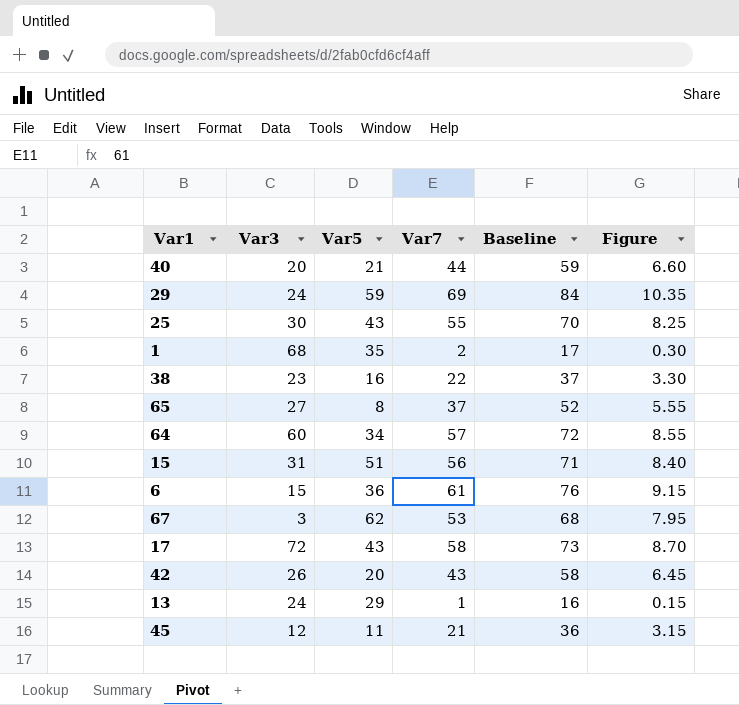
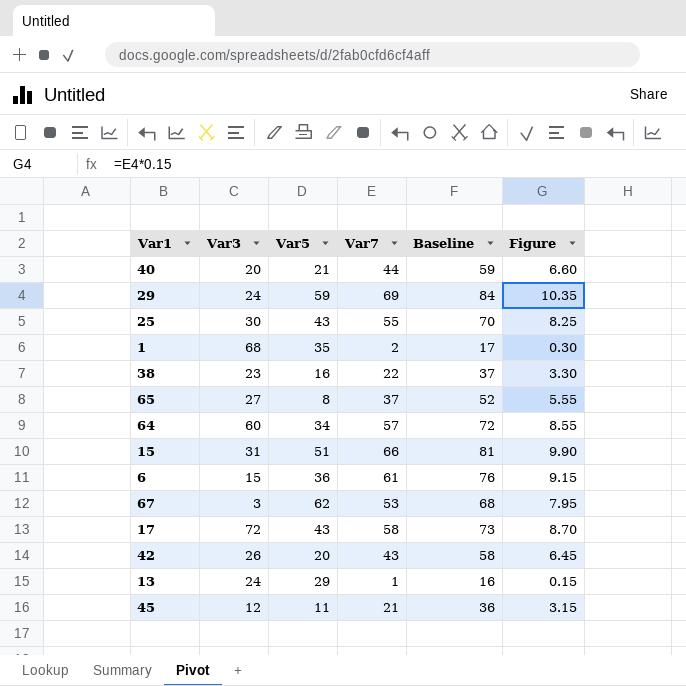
15 | Var7: 56 -> 66
15 | Baseline: 71 -> 81
15 | Figure: 8.40 -> 9.90

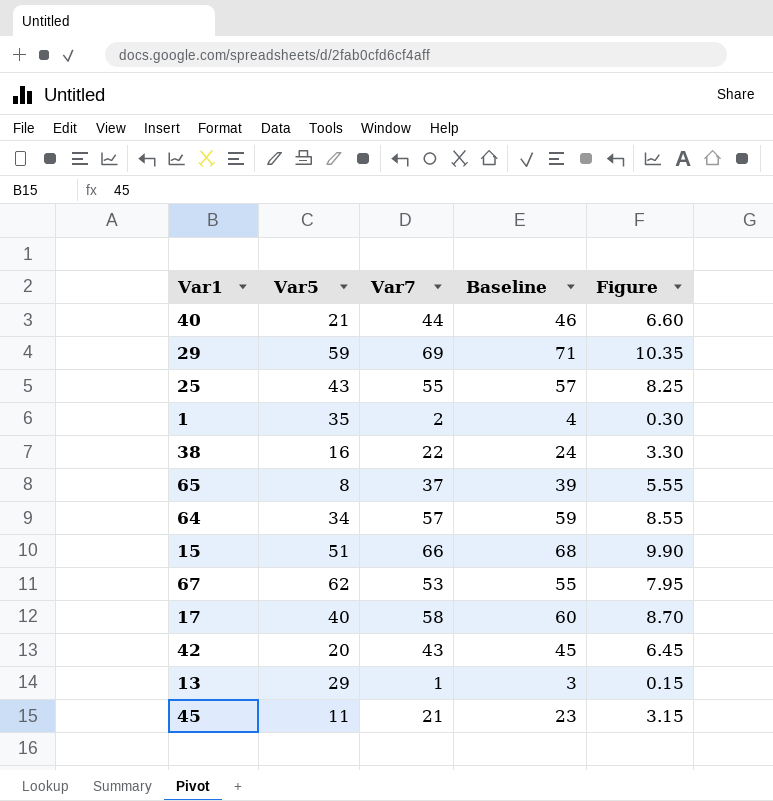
column Var3 | position: 2 -> none
column Baseline | formula: [Var7] + 15 -> [Var7] + 2
row 6: 15 | 36 | 61 | 76 | 9.15 -> none
17 | Var5: 43 -> 40

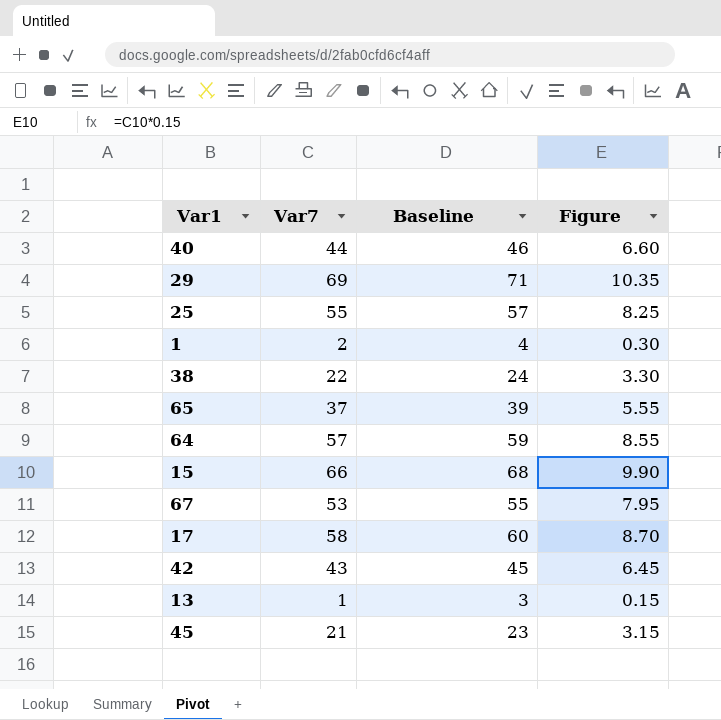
column Var5 | position: 2 -> none

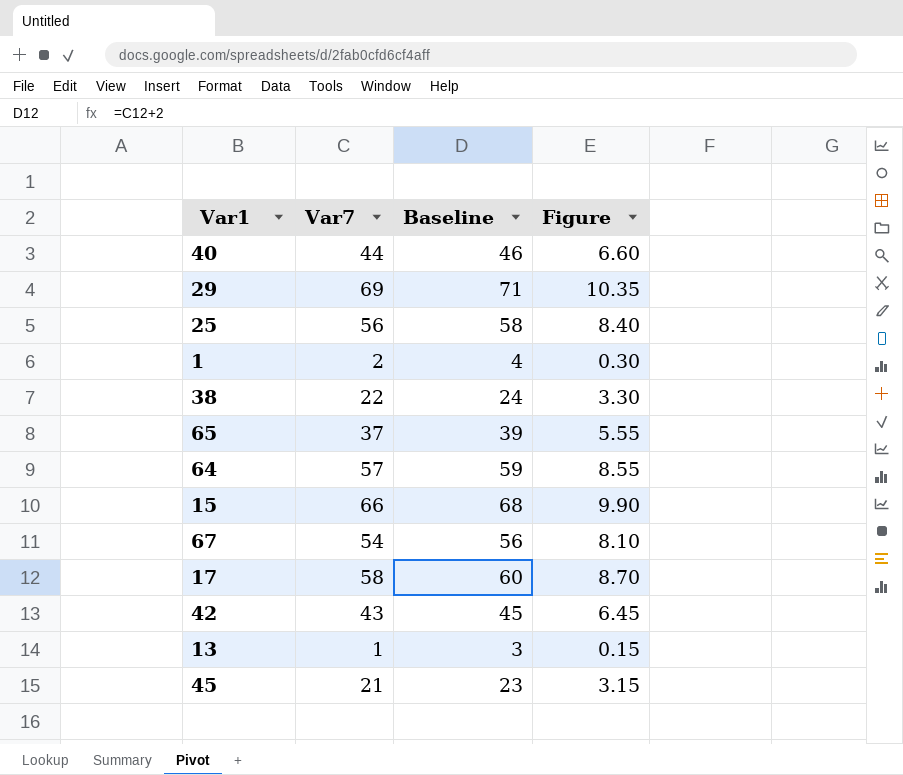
25 | Var7: 55 -> 56
25 | Baseline: 57 -> 58
25 | Figure: 8.25 -> 8.40
67 | Var7: 53 -> 54
67 | Baseline: 55 -> 56
67 | Figure: 7.95 -> 8.10

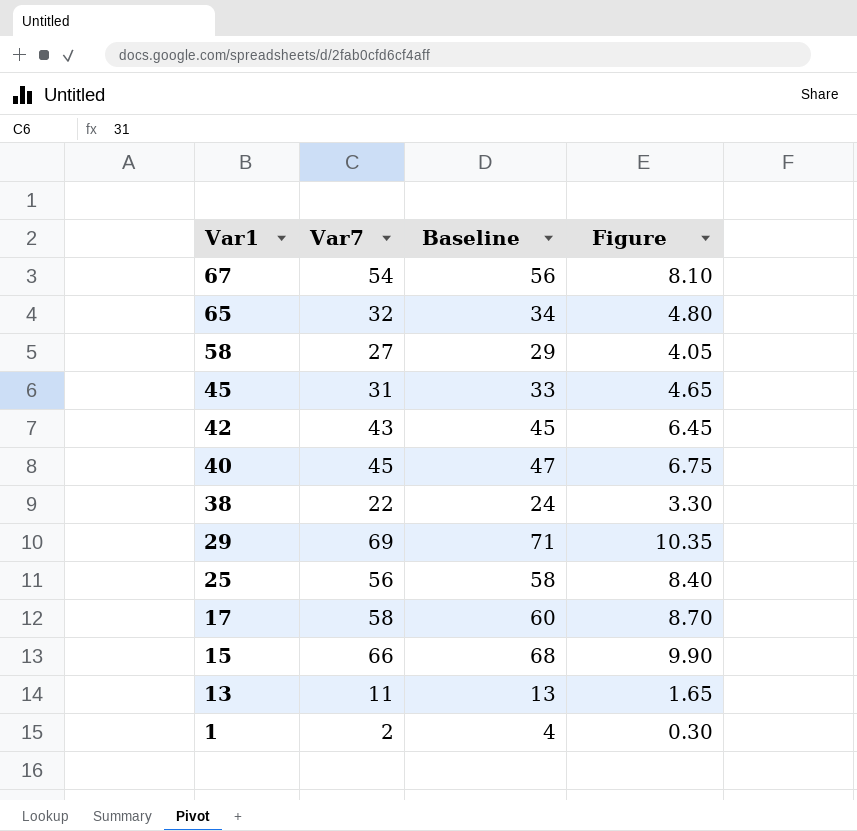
row order: none -> Var1 descending
row 64: 57 | 59 | 8.55 -> none
65 | Var7: 37 -> 32
65 | Baseline: 39 -> 34
65 | Figure: 5.55 -> 4.80
row 58: none -> 27 | 29 | 4.05
45 | Var7: 21 -> 31
45 | Baseline: 23 -> 33
45 | Figure: 3.15 -> 4.65
40 | Var7: 44 -> 45
40 | Baseline: 46 -> 47
40 | Figure: 6.60 -> 6.75
13 | Var7: 1 -> 11
13 | Baseline: 3 -> 13
13 | Figure: 0.15 -> 1.65

